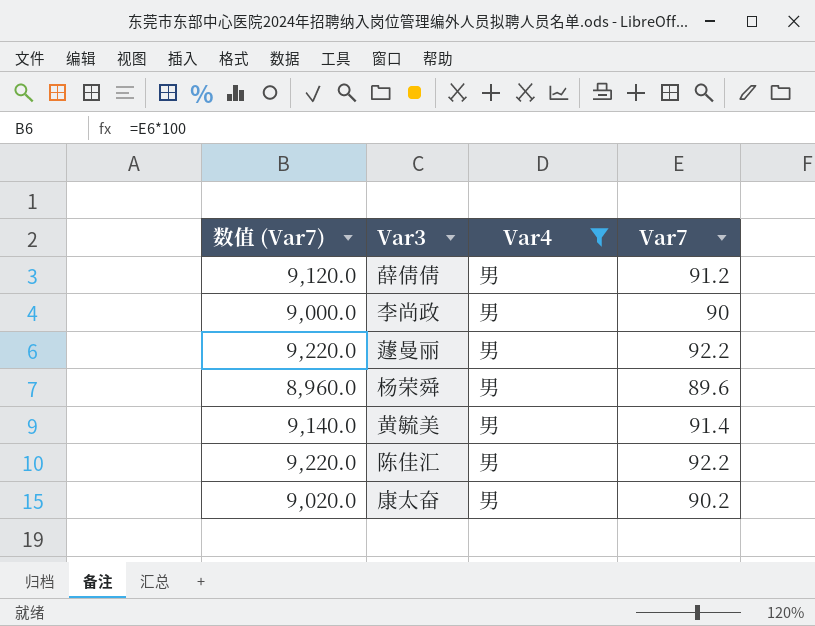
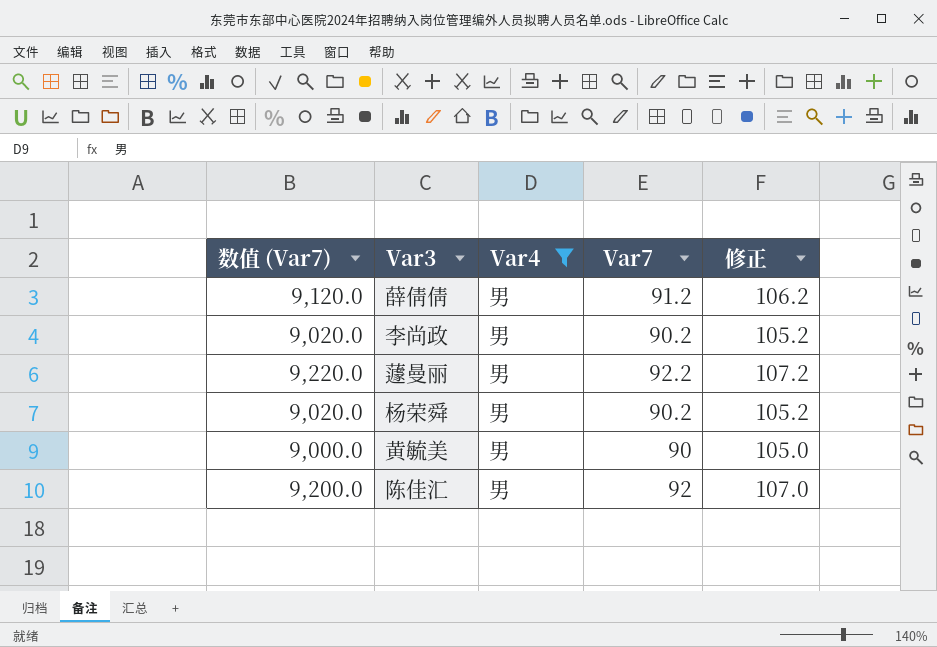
column 修正 | formula: none -> [Var7] + 15
row 康太奋: 9,020.0 | 男 | 90.2 -> none
李尚政 | 数值 (Var7): 9,000.0 -> 9,020.0
李尚政 | Var7: 90 -> 90.2
杨荣舜 | 数值 (Var7): 8,960.0 -> 9,020.0
杨荣舜 | Var7: 89.6 -> 90.2
黄毓美 | 数值 (Var7): 9,140.0 -> 9,000.0
黄毓美 | Var7: 91.4 -> 90
陈佳汇 | 数值 (Var7): 9,220.0 -> 9,200.0
陈佳汇 | Var7: 92.2 -> 92

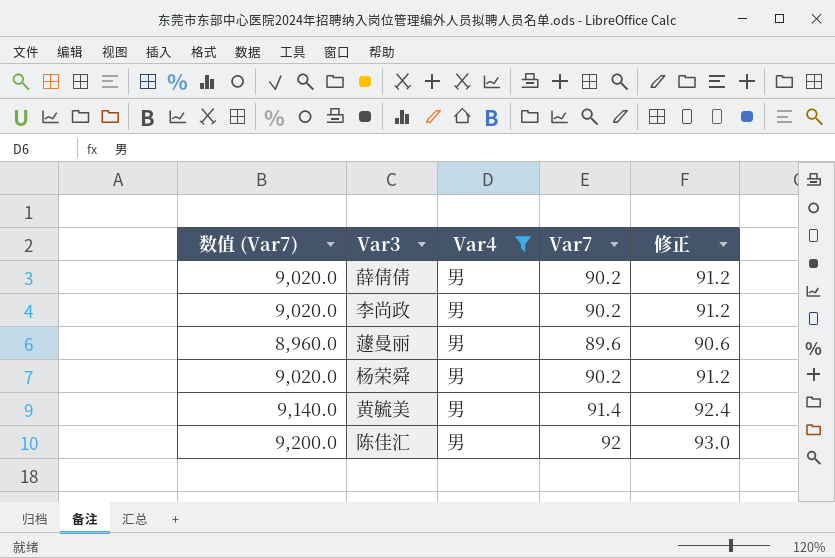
column 修正 | formula: [Var7] + 15 -> [Var7] + 1
薛倩倩 | 数值 (Var7): 9,120.0 -> 9,020.0
薛倩倩 | Var7: 91.2 -> 90.2
蘧曼丽 | 数值 (Var7): 9,220.0 -> 8,960.0
蘧曼丽 | Var7: 92.2 -> 89.6
黄毓美 | 数值 (Var7): 9,000.0 -> 9,140.0
黄毓美 | Var7: 90 -> 91.4

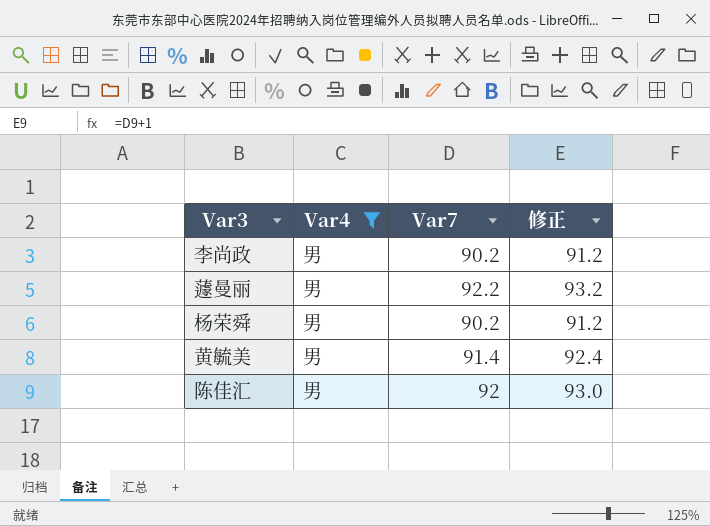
column 数值 (Var7) | formula: [Var7] * 100 -> none
row 薛倩倩: 9,020.0 | 男 | 90.2 | 91.2 -> none
蘧曼丽 | Var7: 89.6 -> 92.2
蘧曼丽 | 修正: 90.6 -> 93.2

